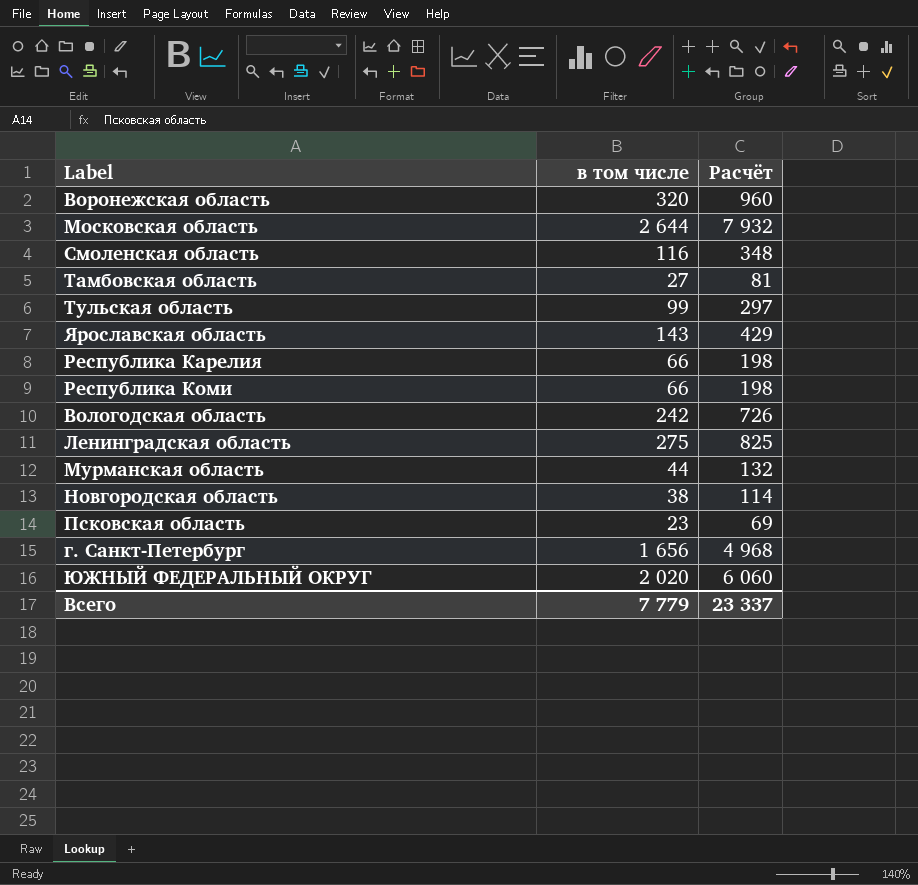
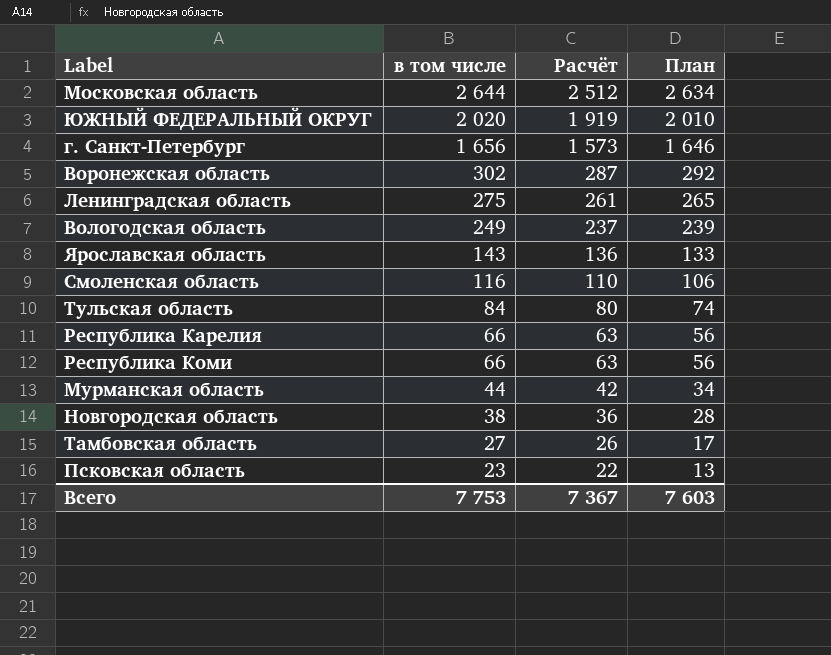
row order: none -> в том числе descending
column Расчёт | formula: [в том числе] * 3 -> [в том числе] * 0,95
column План | formula: none -> [в том числе] - 10
Воронежская область | в том числе: 320 -> 302
Вологодская область | в том числе: 242 -> 249
Тульская область | в том числе: 99 -> 84
Всего | в том числе: 7 779 -> 7 753
Всего | Расчёт: 23 337 -> 7 367

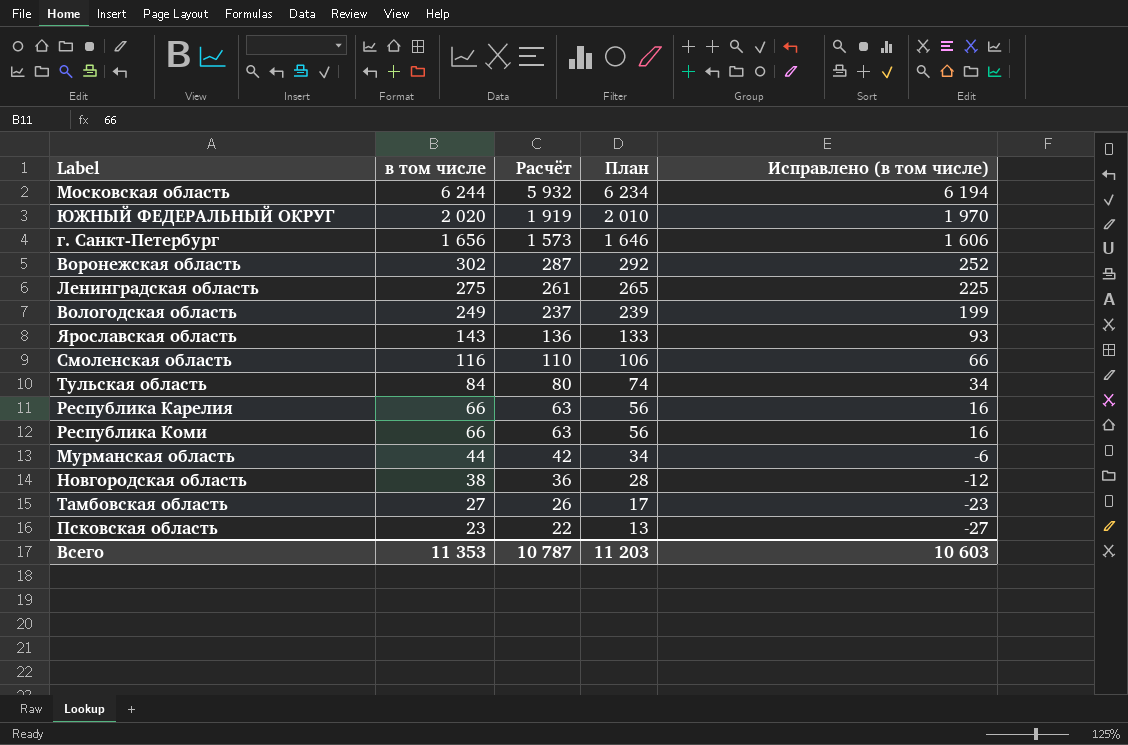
column Исправлено (в том числе) | formula: none -> [в том числе] - 50
Московская область | в том числе: 2 644 -> 6 244
Московская область | Расчёт: 2 512 -> 5 932
Московская область | План: 2 634 -> 6 234
Всего | в том числе: 7 753 -> 11 353
Всего | Расчёт: 7 367 -> 10 787
Всего | План: 7 603 -> 11 203

